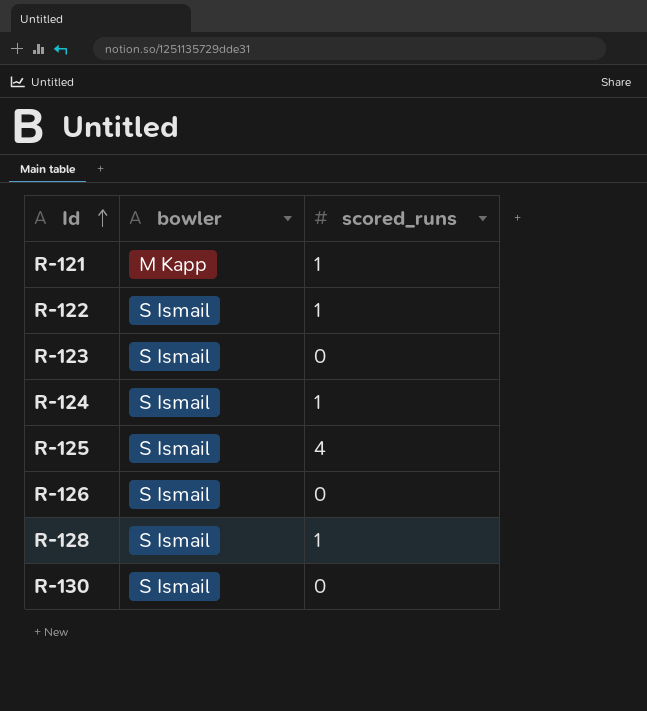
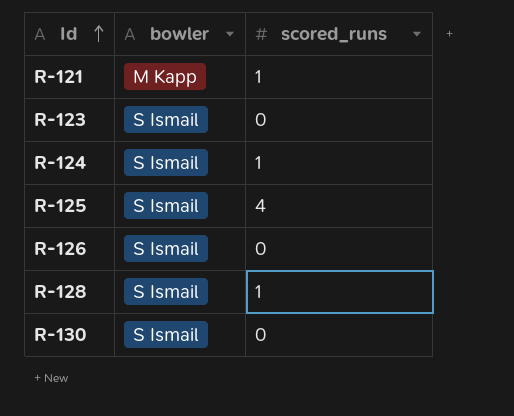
row R-122: S Ismail | 1 -> none

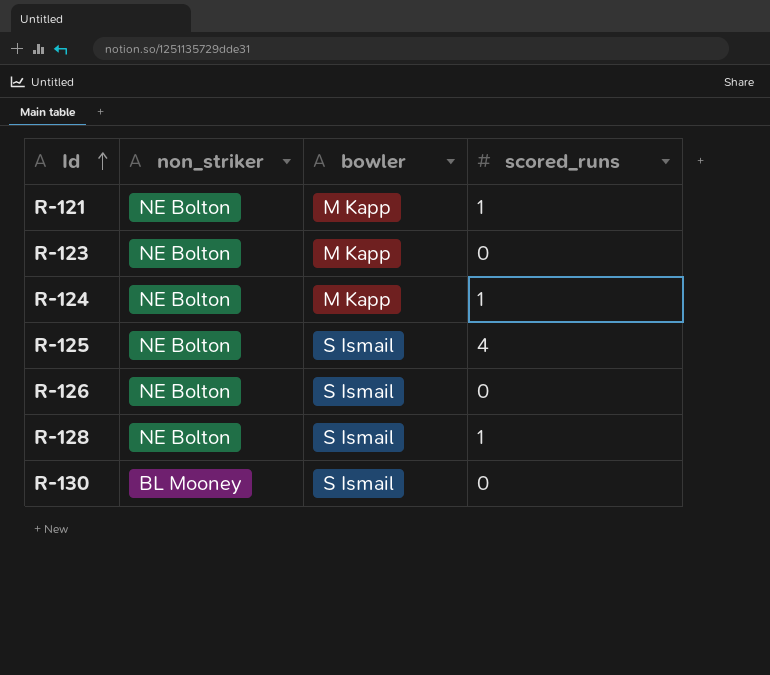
column non_striker | position: none -> 2
R-123 | bowler: S Ismail -> M Kapp
R-124 | bowler: S Ismail -> M Kapp

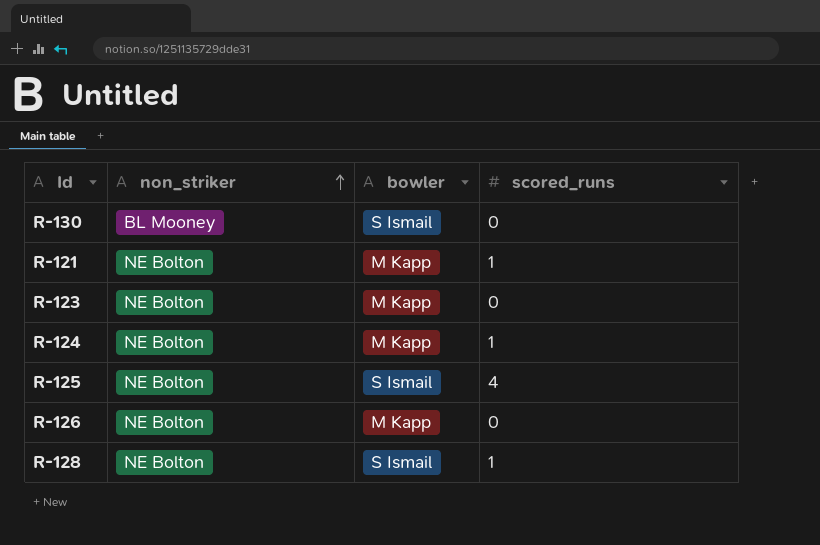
row order: Id ascending -> non_striker ascending
R-126 | bowler: S Ismail -> M Kapp

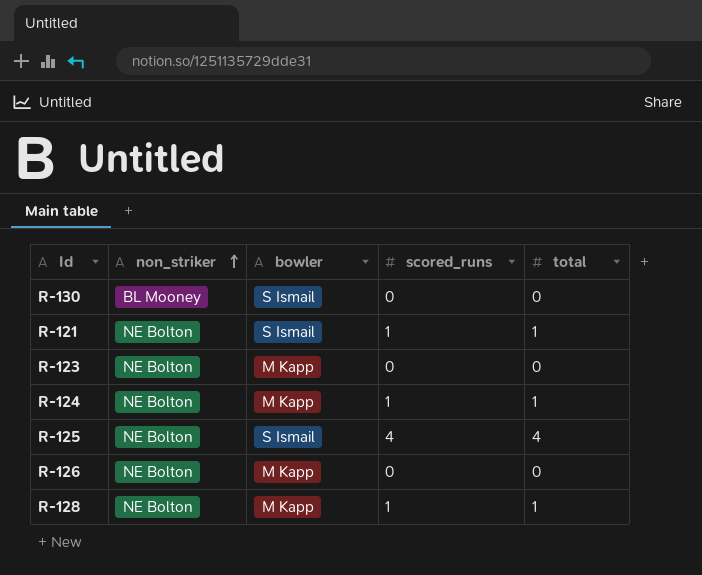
column total | position: none -> 5
R-121 | bowler: M Kapp -> S Ismail
R-128 | bowler: S Ismail -> M Kapp

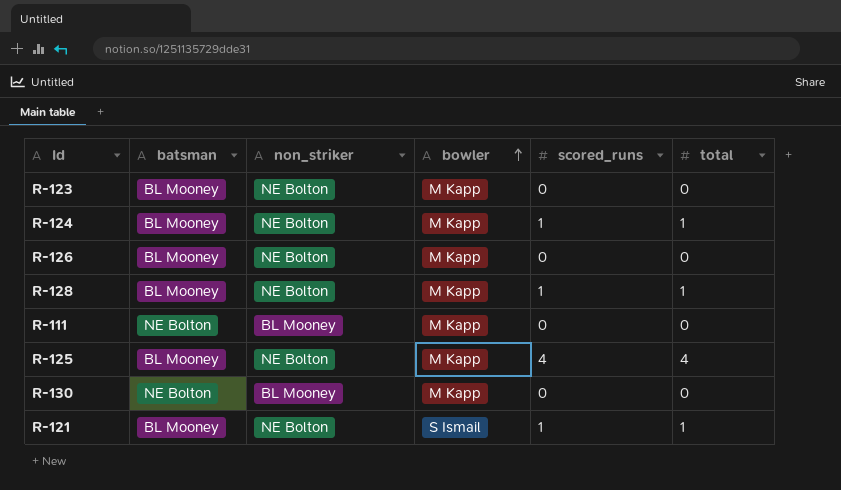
row order: non_striker ascending -> bowler ascending
column batsman | position: none -> 2
row R-111: none -> NE Bolton | BL Mooney | M Kapp | 0 | 0
R-125 | bowler: S Ismail -> M Kapp
R-130 | bowler: S Ismail -> M Kapp

